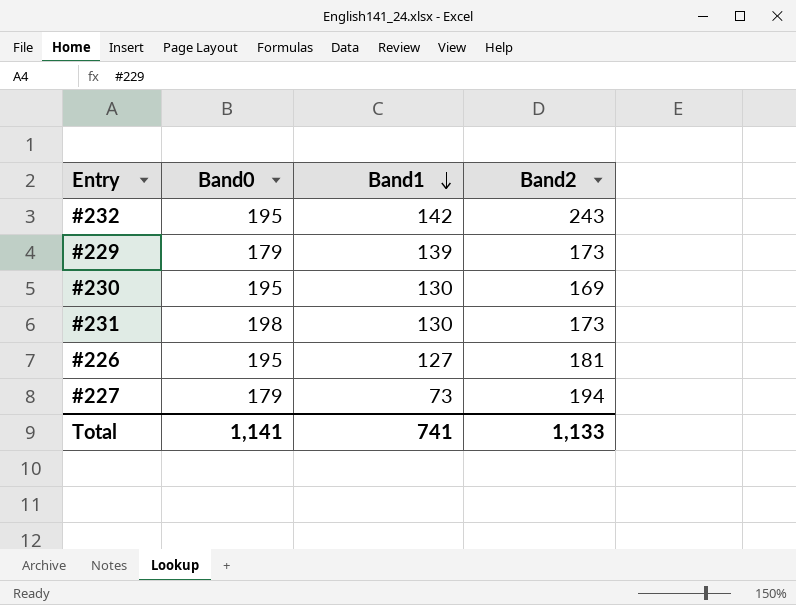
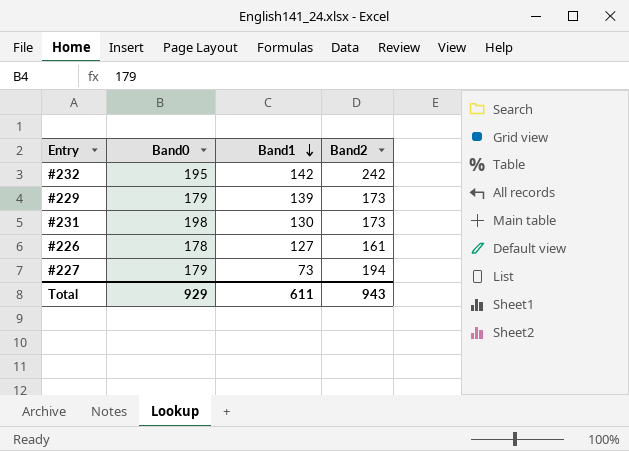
row #230: 195 | 130 | 169 -> none
#232 | Band2: 243 -> 242
#226 | Band0: 195 -> 178
#226 | Band2: 181 -> 161
Total | Band0: 1,141 -> 929
Total | Band1: 741 -> 611
Total | Band2: 1,133 -> 943

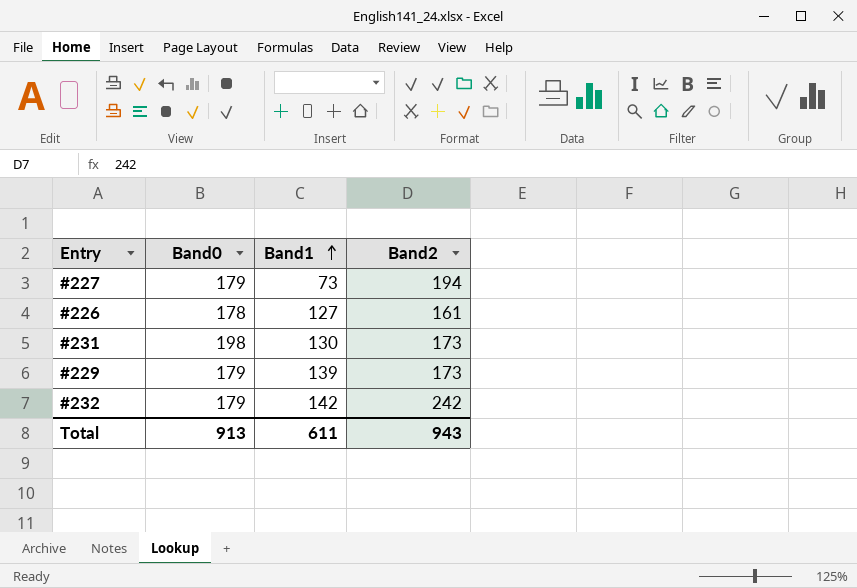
row order: Band1 descending -> Band1 ascending
#232 | Band0: 195 -> 179
Total | Band0: 929 -> 913

